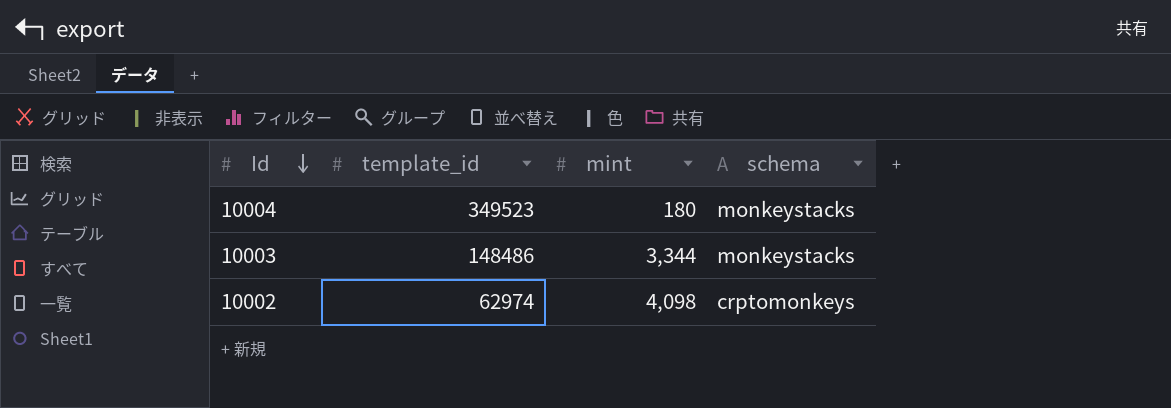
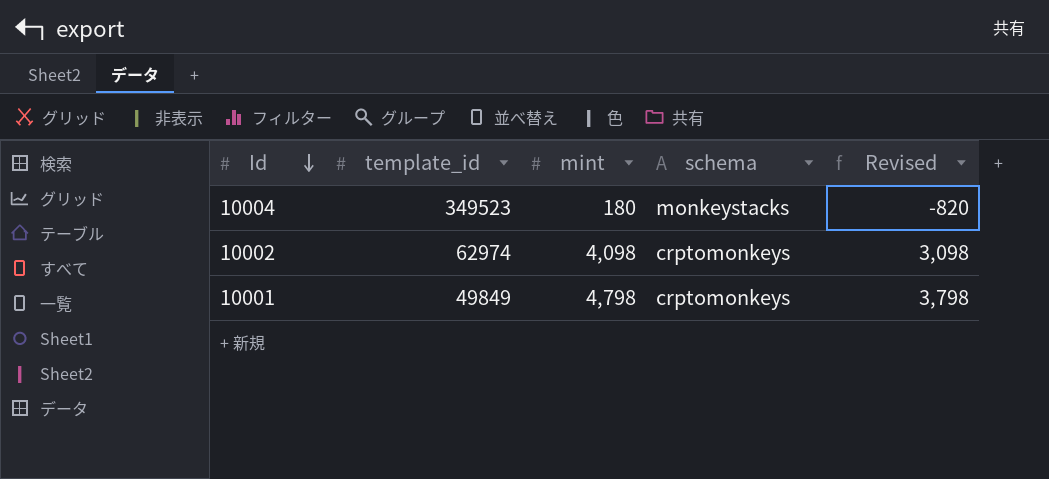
column Revised | formula: none -> [mint] - 1000
row 10003: 148486 | 3,344 | monkeystacks -> none
row 10001: none -> 49849 | 4,798 | crptomonkeys | 3,798

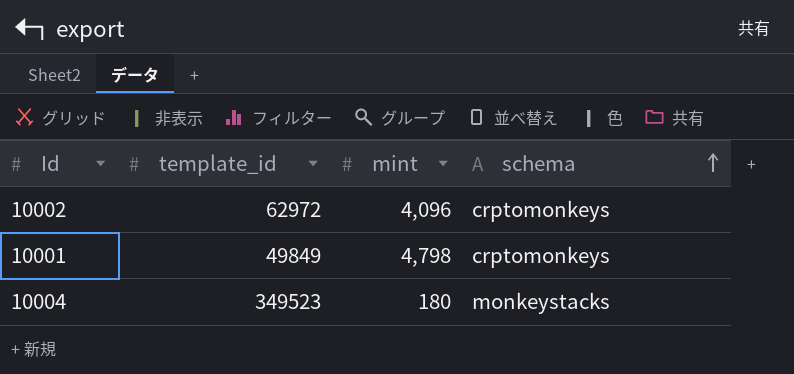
row order: Id descending -> schema ascending
column Revised | formula: [mint] - 1000 -> none
10002 | template_id: 62974 -> 62972
10002 | mint: 4,098 -> 4,096

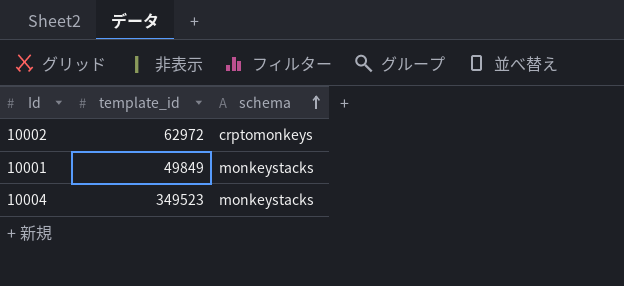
column mint | position: 3 -> none
10001 | schema: crptomonkeys -> monkeystacks

